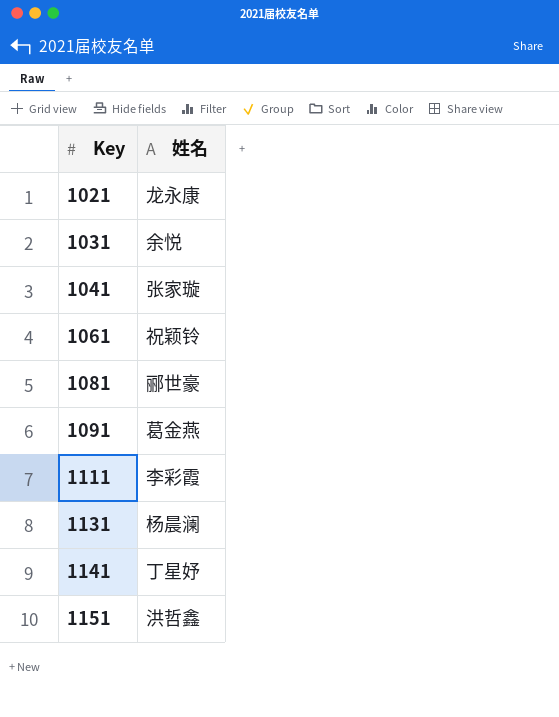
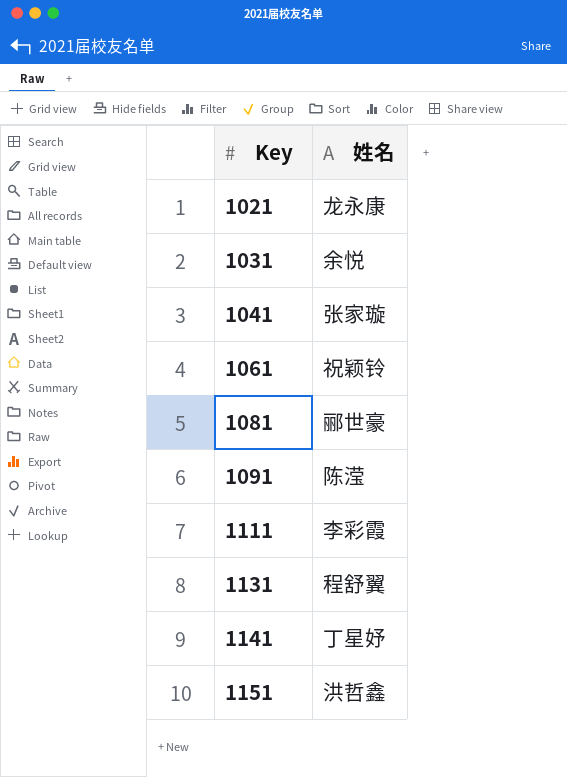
1091 | 姓名: 葛金燕 -> 陈滢
1131 | 姓名: 杨晨澜 -> 程舒翼

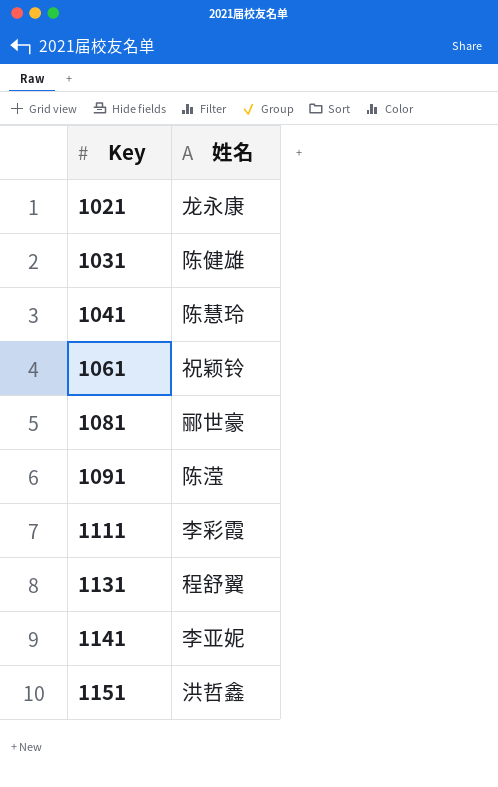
1031 | 姓名: 余悦 -> 陈健雄
1041 | 姓名: 张家璇 -> 陈慧玲
1141 | 姓名: 丁星妤 -> 李亚妮

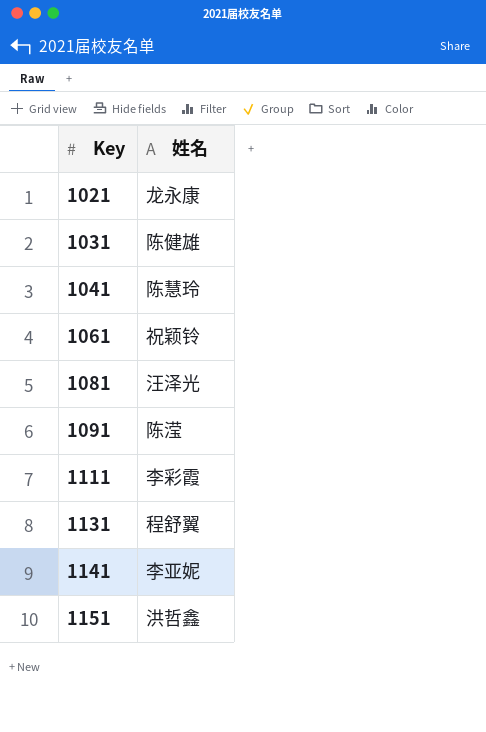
1081 | 姓名: 郦世豪 -> 汪泽光

